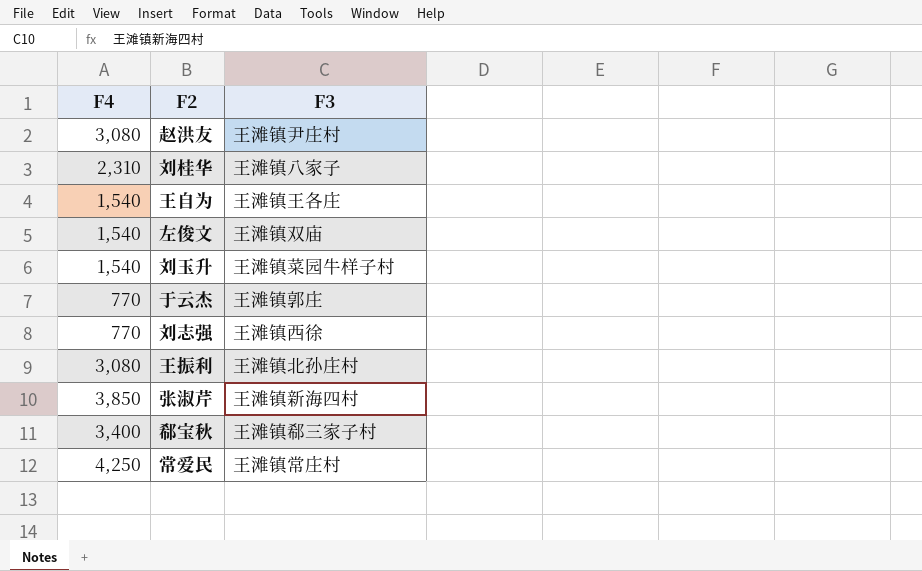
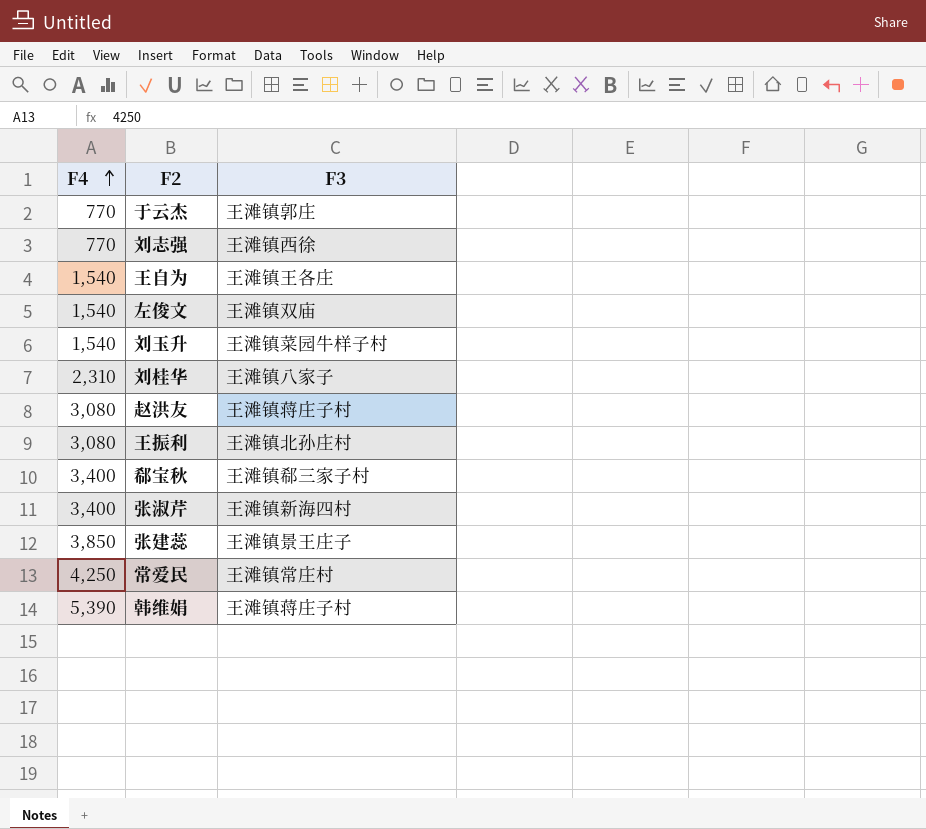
row order: none -> F4 ascending
赵洪友 | F3: 王滩镇尹庄村 -> 王滩镇蒋庄子村
张淑芹 | F4: 3,850 -> 3,400
row 张建蕊: none -> 3,850 | 王滩镇景王庄子
row 韩维娟: none -> 5,390 | 王滩镇蒋庄子村

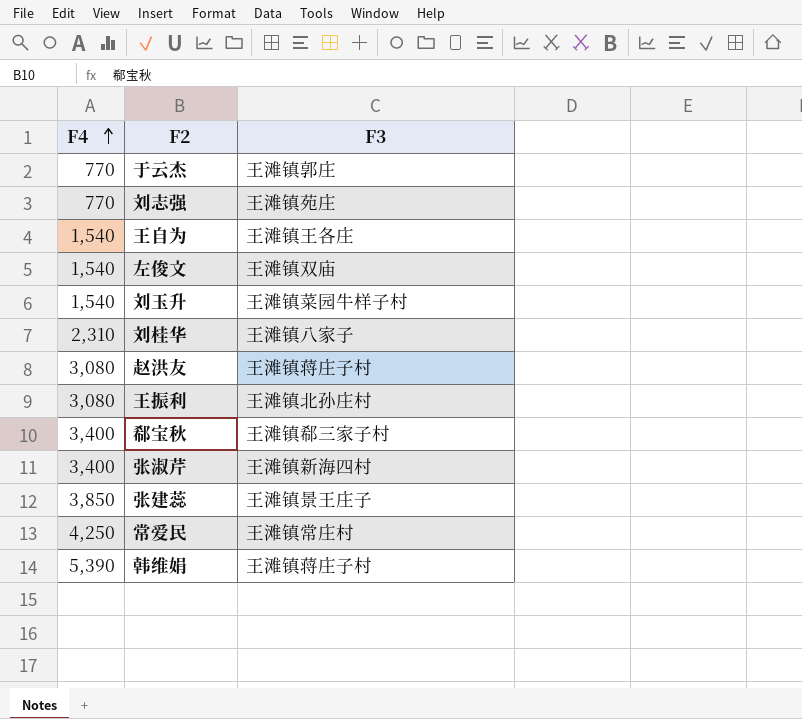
刘志强 | F3: 王滩镇西徐 -> 王滩镇苑庄

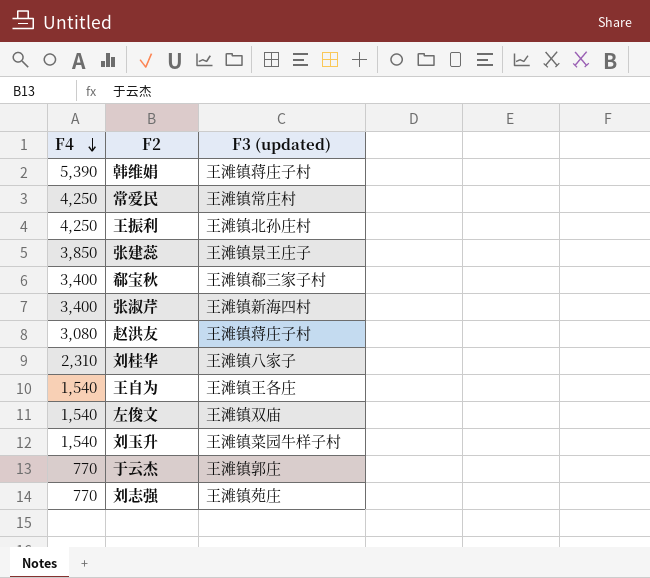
row order: F4 ascending -> F4 descending
column name: F3 -> F3 (updated)
王振利 | F4: 3,080 -> 4,250

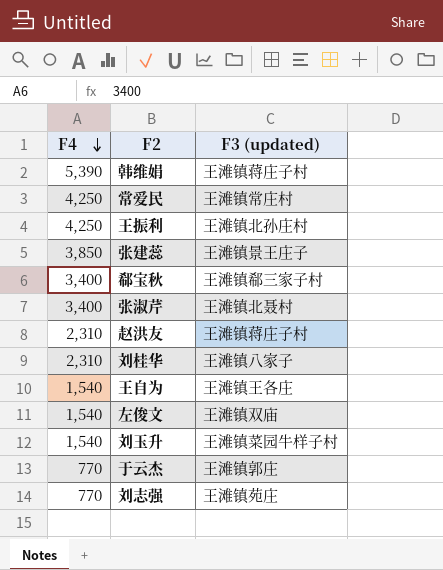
张淑芹 | F3 (updated): 王滩镇新海四村 -> 王滩镇北聂村
赵洪友 | F4: 3,080 -> 2,310

